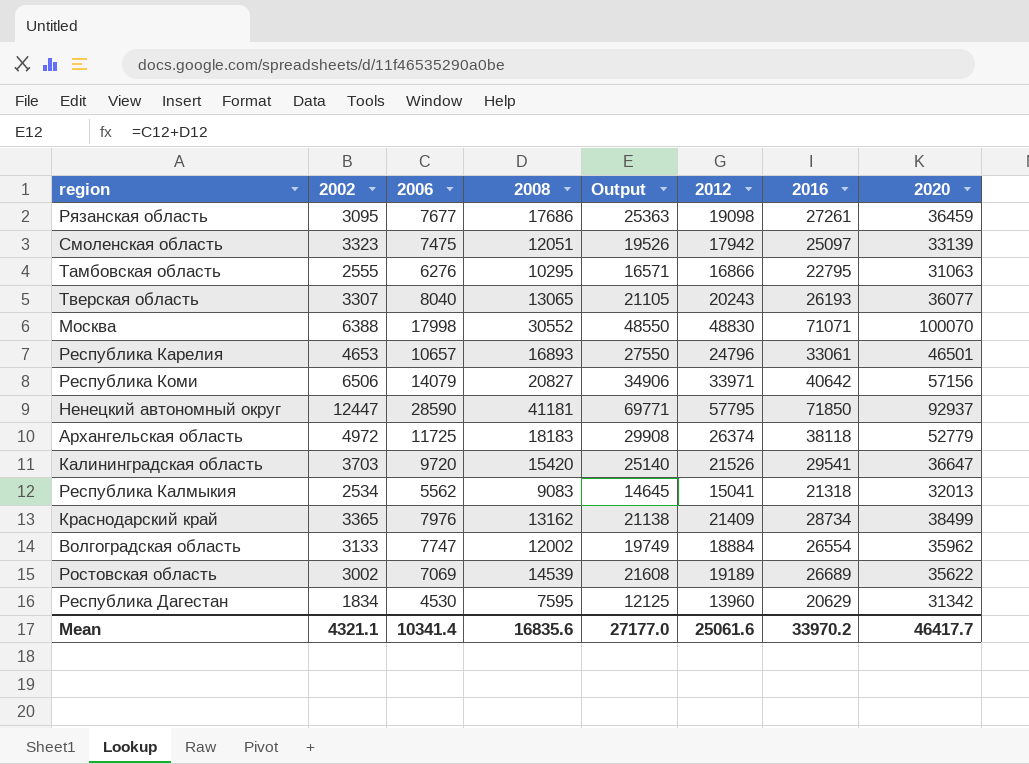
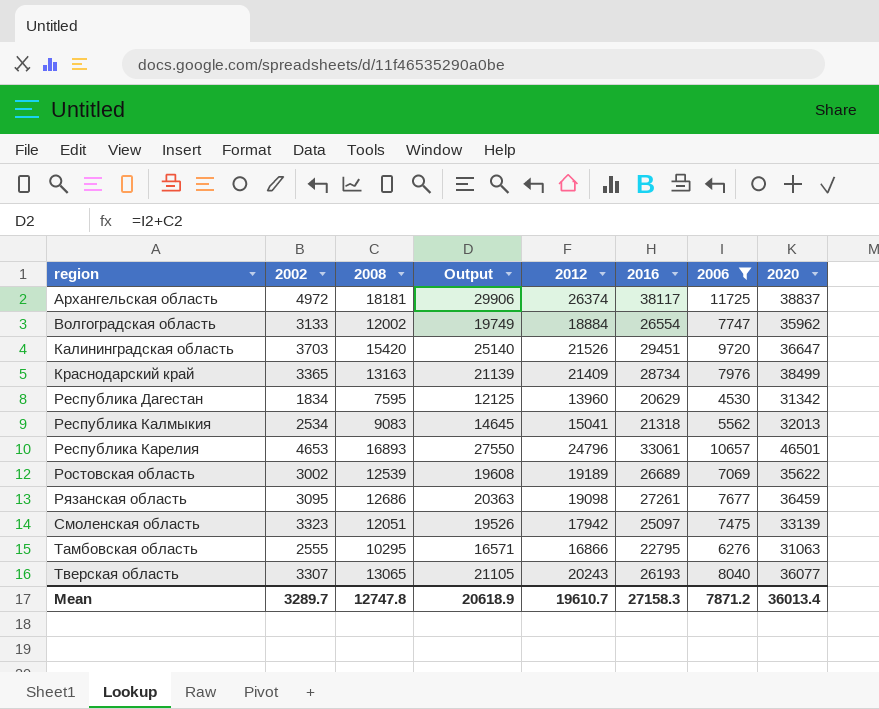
filter: none -> 2006 <= 11725
row order: none -> region ascending
column 2006 | position: 3 -> 7
Архангельская область | 2008: 18183 -> 18181
Архангельская область | Output: 29908 -> 29906
Архангельская область | 2016: 38118 -> 38117
Архангельская область | 2020: 52779 -> 38837
Калининградская область | 2016: 29541 -> 29451
Краснодарский край | 2008: 13162 -> 13163
Краснодарский край | Output: 21138 -> 21139
Ростовская область | 2008: 14539 -> 12539
Ростовская область | Output: 21608 -> 19608
Рязанская область | 2008: 17686 -> 12686
Рязанская область | Output: 25363 -> 20363
Mean | 2002: 4321.1 -> 3289.7
Mean | 2008: 16835.6 -> 12747.8
Mean | Output: 27177.0 -> 20618.9
Mean | 2012: 25061.6 -> 19610.7
Mean | 2016: 33970.2 -> 27158.3
Mean | 2006: 10341.4 -> 7871.2
Mean | 2020: 46417.7 -> 36013.4

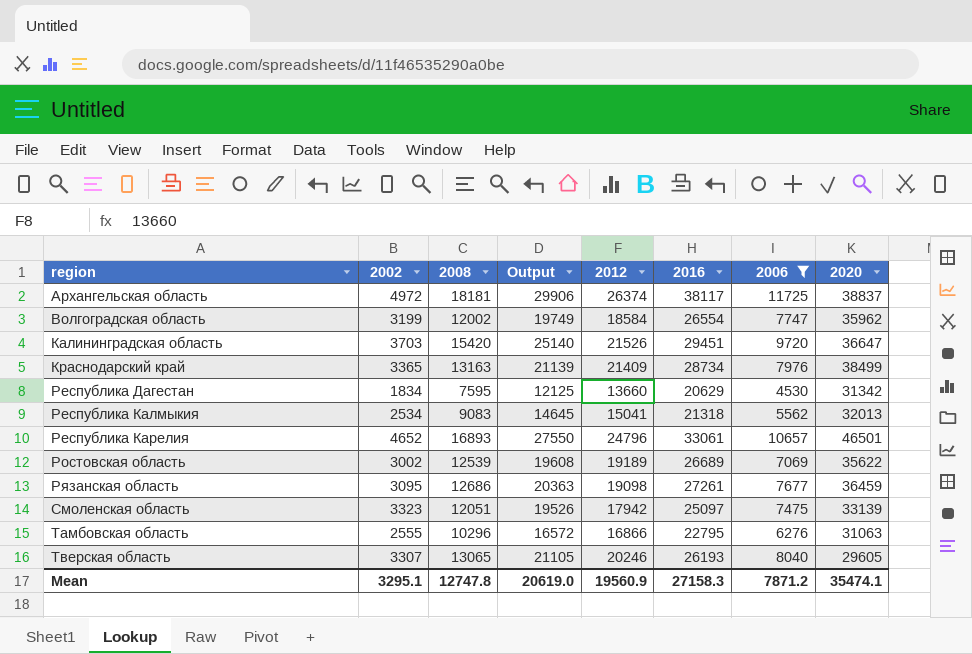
Волгоградская область | 2002: 3133 -> 3199
Волгоградская область | 2012: 18884 -> 18584
Республика Дагестан | 2012: 13960 -> 13660
Республика Карелия | 2002: 4653 -> 4652
Тамбовская область | 2008: 10295 -> 10296
Тамбовская область | Output: 16571 -> 16572
Тверская область | 2012: 20243 -> 20246
Тверская область | 2020: 36077 -> 29605
Mean | 2002: 3289.7 -> 3295.1
Mean | Output: 20618.9 -> 20619.0
Mean | 2012: 19610.7 -> 19560.9
Mean | 2020: 36013.4 -> 35474.1

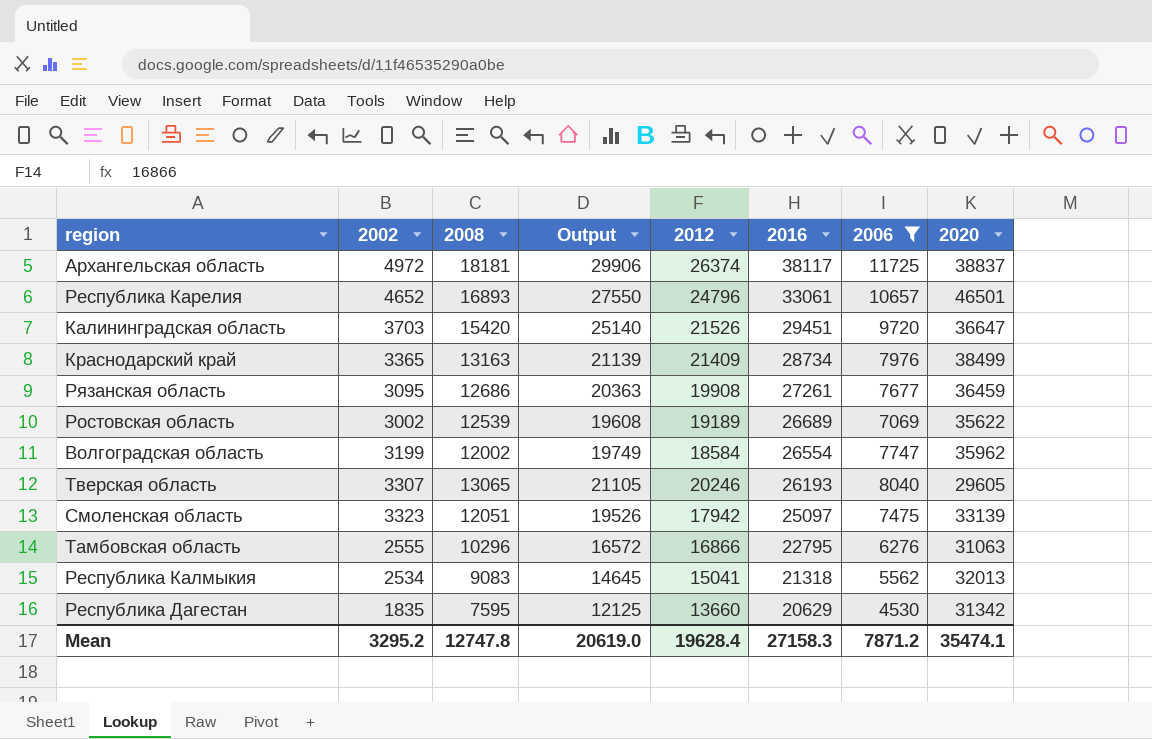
row order: region ascending -> 2016 descending
Рязанская область | 2012: 19098 -> 19908
Республика Дагестан | 2002: 1834 -> 1835
Mean | 2002: 3295.1 -> 3295.2
Mean | 2012: 19560.9 -> 19628.4

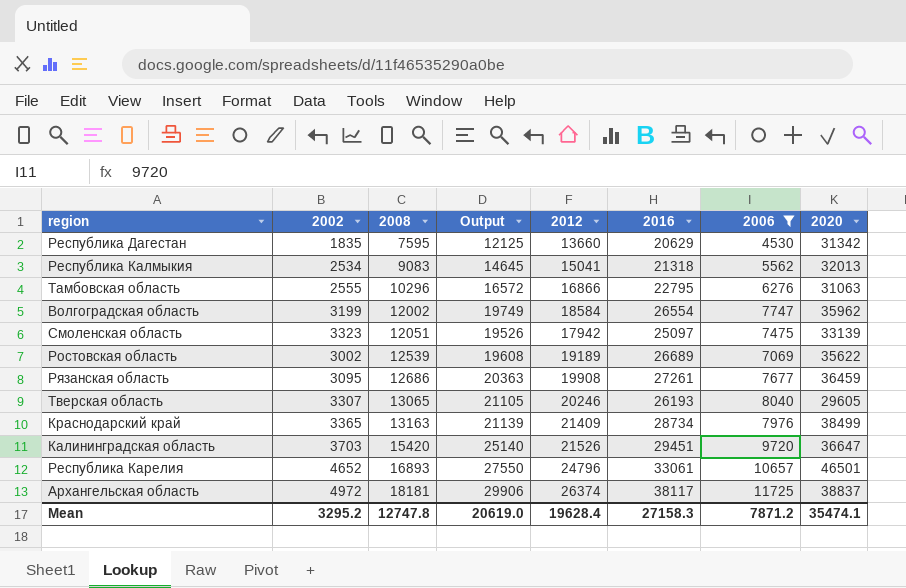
row order: 2016 descending -> 2008 ascending

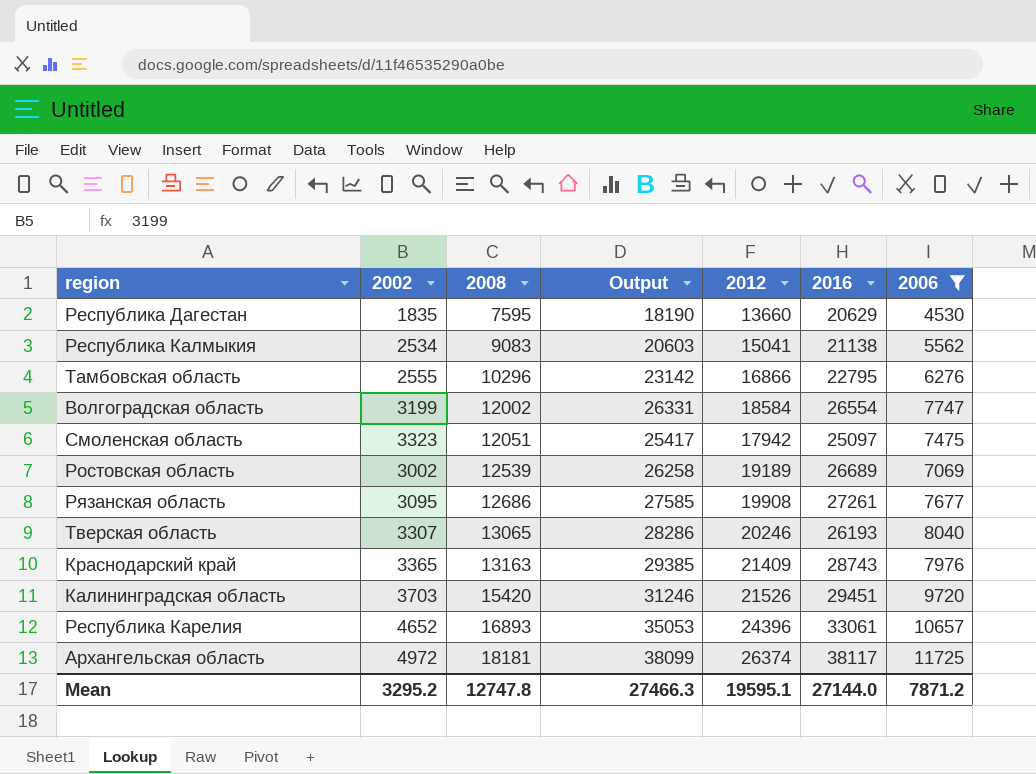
column 2020 | position: 8 -> none
column Output | formula: [2008] + [2006] -> [2012] + [2006]
Республика Калмыкия | 2016: 21318 -> 21138
Краснодарский край | 2016: 28734 -> 28743
Республика Карелия | 2012: 24796 -> 24396
Mean | Output: 20619.0 -> 27466.3
Mean | 2012: 19628.4 -> 19595.1
Mean | 2016: 27158.3 -> 27144.0

